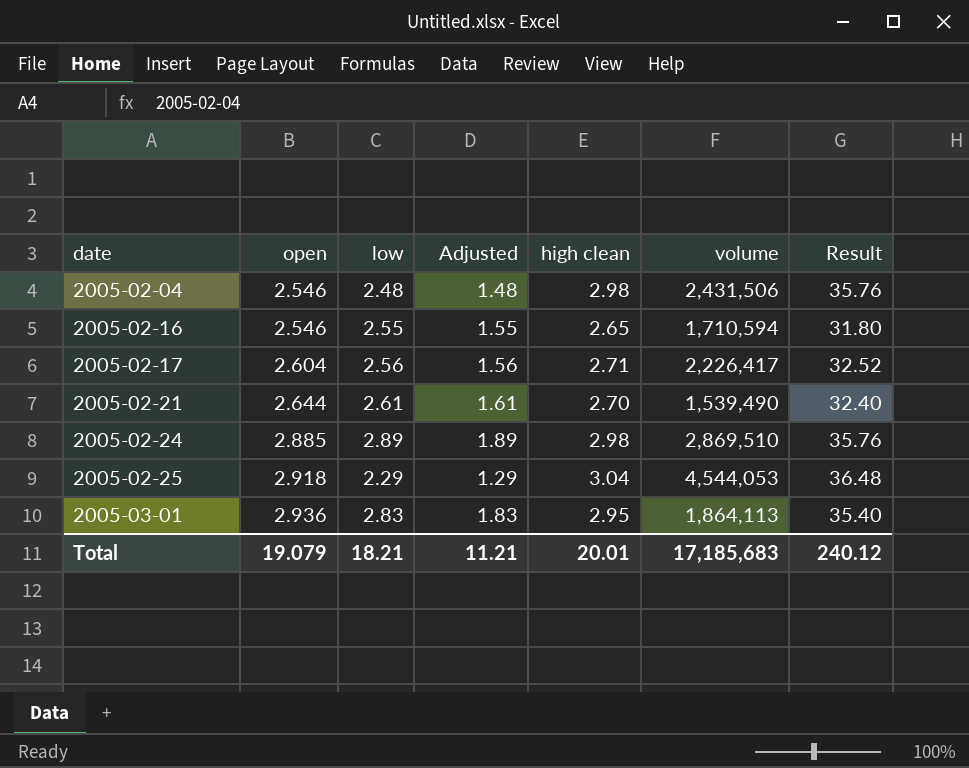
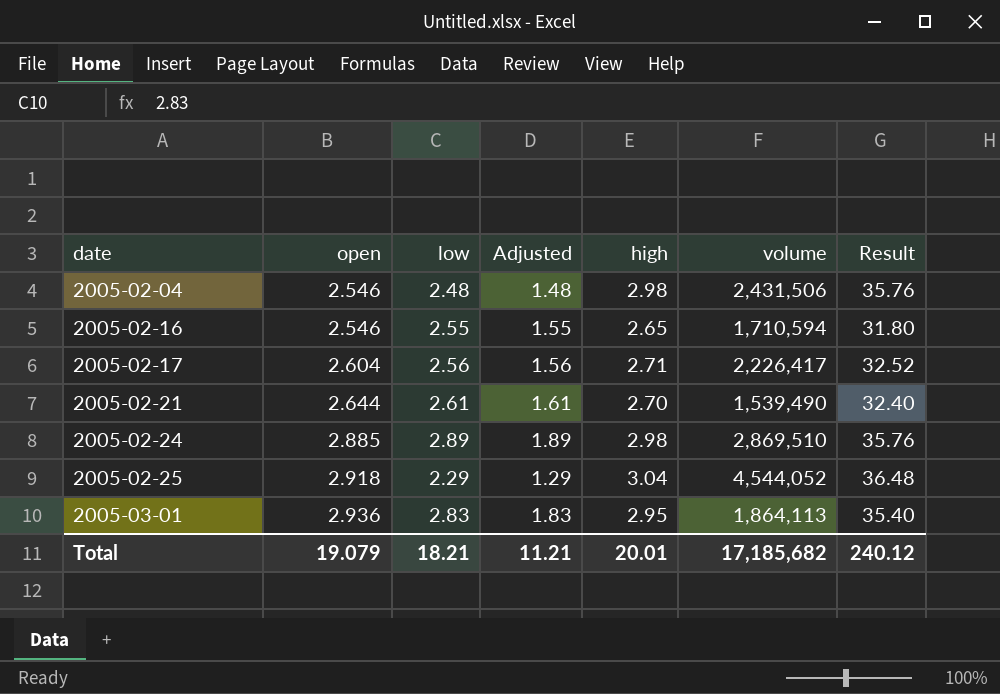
column name: high clean -> high
2005-02-25 | volume: 4,544,053 -> 4,544,052
Total | volume: 17,185,683 -> 17,185,682

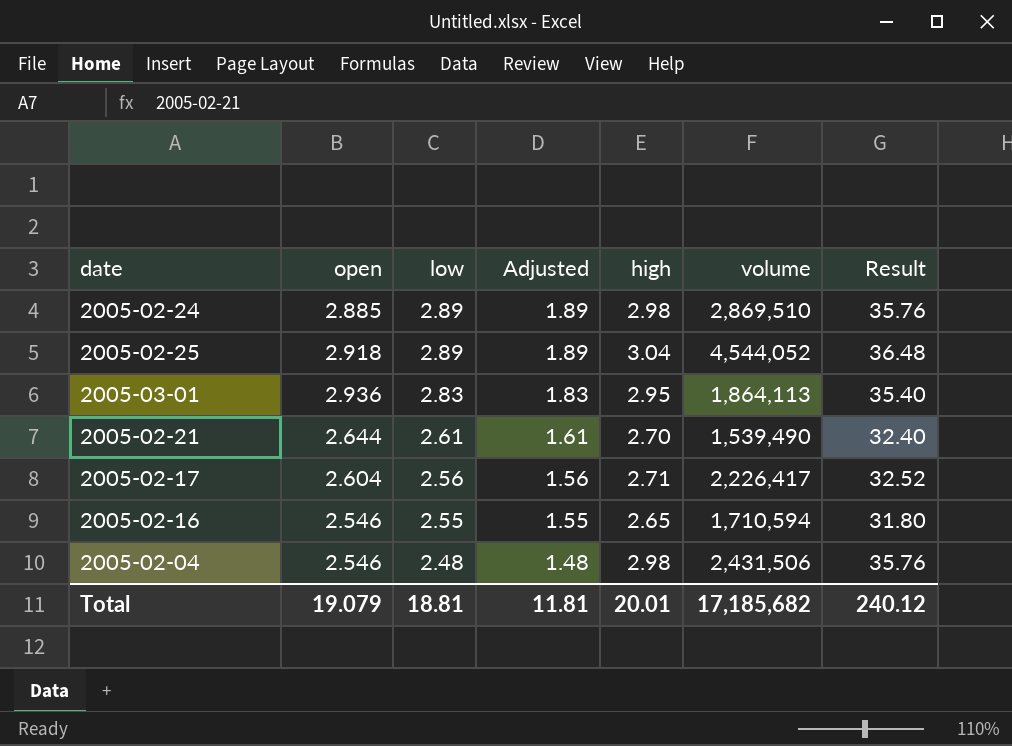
row order: date ascending -> low descending
2005-02-25 | low: 2.29 -> 2.89
2005-02-25 | Adjusted: 1.29 -> 1.89
Total | low: 18.21 -> 18.81
Total | Adjusted: 11.21 -> 11.81

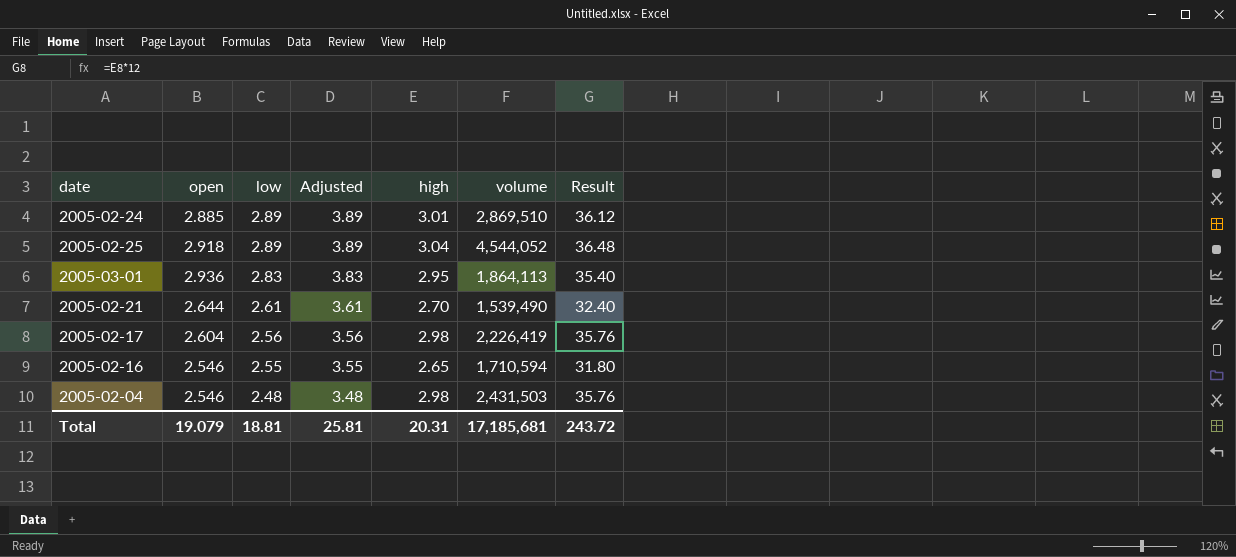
column Adjusted | formula: [low] - 1 -> [low] + 1
2005-02-24 | high: 2.98 -> 3.01
2005-02-24 | Result: 35.76 -> 36.12
2005-02-17 | high: 2.71 -> 2.98
2005-02-17 | volume: 2,226,417 -> 2,226,419
2005-02-17 | Result: 32.52 -> 35.76
2005-02-04 | volume: 2,431,506 -> 2,431,503
Total | Adjusted: 11.81 -> 25.81
Total | high: 20.01 -> 20.31
Total | volume: 17,185,682 -> 17,185,681
Total | Result: 240.12 -> 243.72

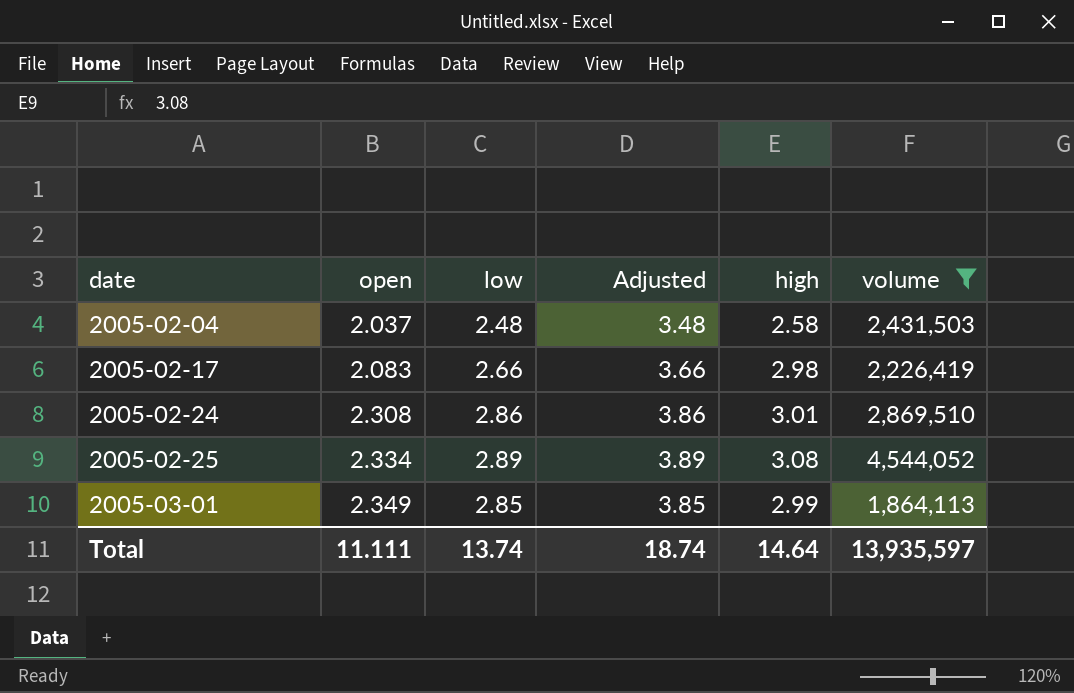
filter: none -> volume >= 1,864,113
row order: low descending -> date ascending
column Result | formula: [high] * 12 -> none
2005-02-04 | open: 2.546 -> 2.037
2005-02-04 | high: 2.98 -> 2.58
2005-02-17 | open: 2.604 -> 2.083
2005-02-17 | low: 2.56 -> 2.66
2005-02-17 | Adjusted: 3.56 -> 3.66
2005-02-24 | open: 2.885 -> 2.308
2005-02-24 | low: 2.89 -> 2.86
2005-02-24 | Adjusted: 3.89 -> 3.86
2005-02-25 | open: 2.918 -> 2.334
2005-02-25 | high: 3.04 -> 3.08
2005-03-01 | open: 2.936 -> 2.349
2005-03-01 | low: 2.83 -> 2.85
2005-03-01 | Adjusted: 3.83 -> 3.85
2005-03-01 | high: 2.95 -> 2.99
Total | open: 19.079 -> 11.111
Total | low: 18.81 -> 13.74
Total | Adjusted: 25.81 -> 18.74
Total | high: 20.31 -> 14.64
Total | volume: 17,185,681 -> 13,935,597

